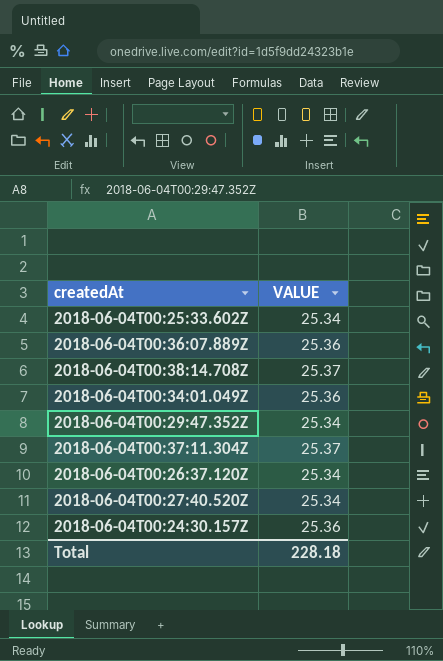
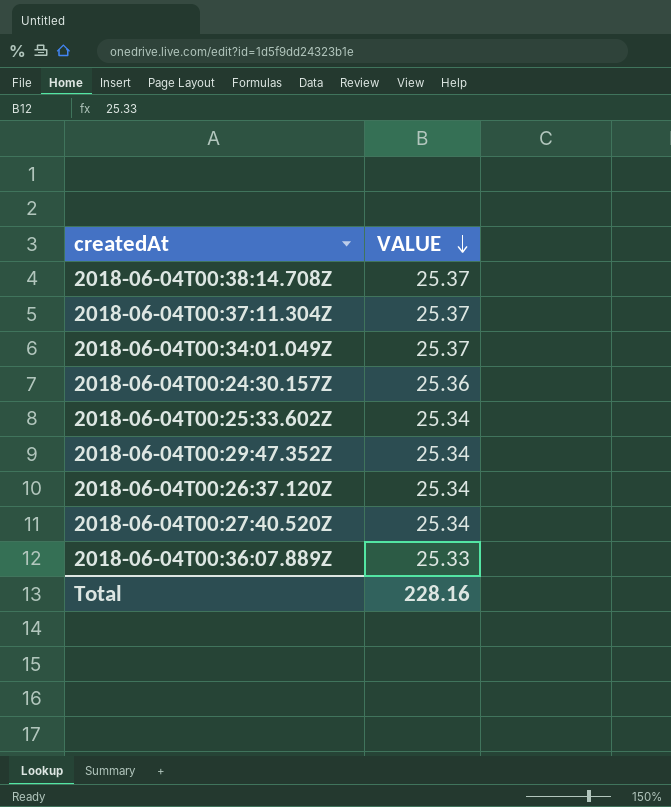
row order: none -> VALUE descending
2018-06-04T00:34:01.049Z | VALUE: 25.36 -> 25.37
2018-06-04T00:36:07.889Z | VALUE: 25.36 -> 25.33
Total | VALUE: 228.18 -> 228.16

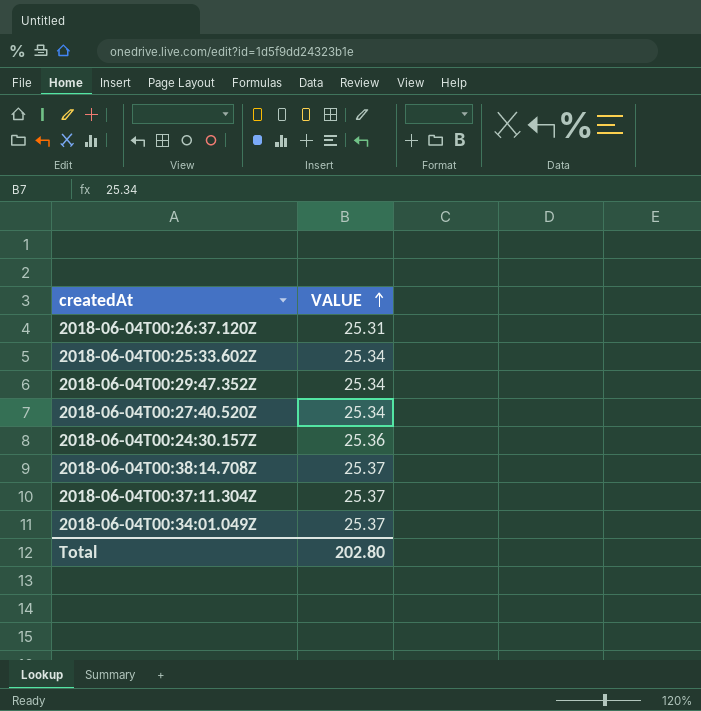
row order: VALUE descending -> VALUE ascending
row 2018-06-04T00:36:07.889Z: 25.33 -> none
2018-06-04T00:26:37.120Z | VALUE: 25.34 -> 25.31
Total | VALUE: 228.16 -> 202.80

